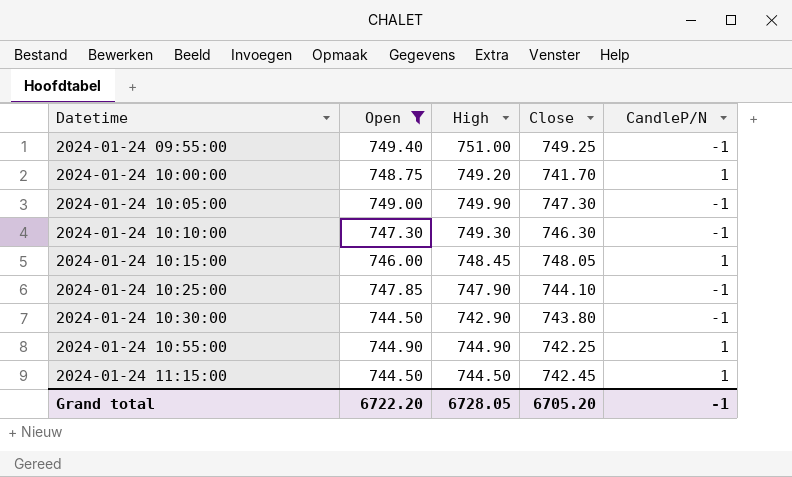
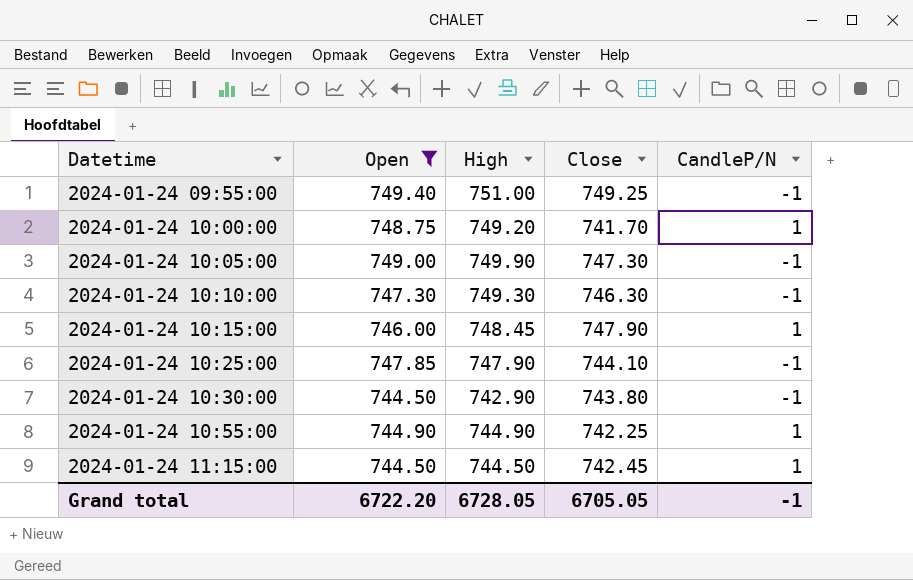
2024-01-24 10:15:00 | Close: 748.05 -> 747.90
Grand total | Close: 6705.20 -> 6705.05

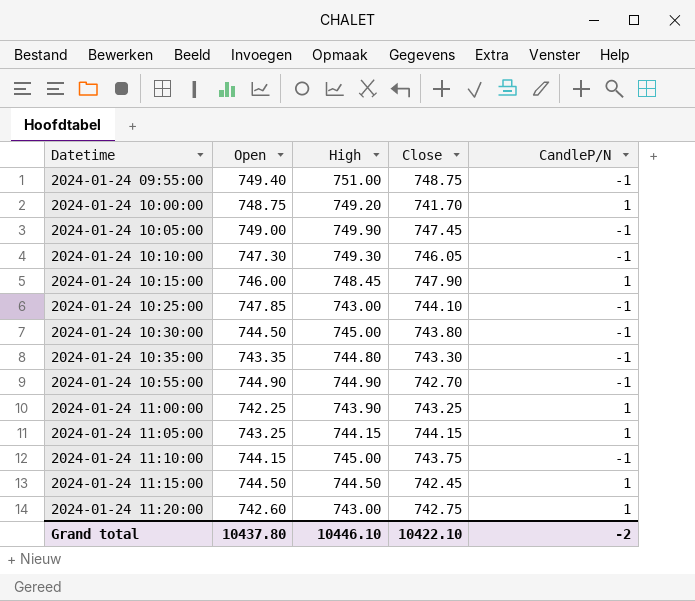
filter: Open >= 744.50 -> none
2024-01-24 09:55:00 | Close: 749.25 -> 748.75
2024-01-24 10:05:00 | Close: 747.30 -> 747.45
2024-01-24 10:10:00 | Close: 746.30 -> 746.05
2024-01-24 10:25:00 | High: 747.90 -> 743.00
2024-01-24 10:30:00 | High: 742.90 -> 745.00
2024-01-24 10:55:00 | Close: 742.25 -> 742.70
2024-01-24 10:55:00 | CandleP/N: 1 -> -1
Grand total | Open: 6722.20 -> 10437.80
Grand total | High: 6728.05 -> 10446.10
Grand total | Close: 6705.05 -> 10422.10
Grand total | CandleP/N: -1 -> -2

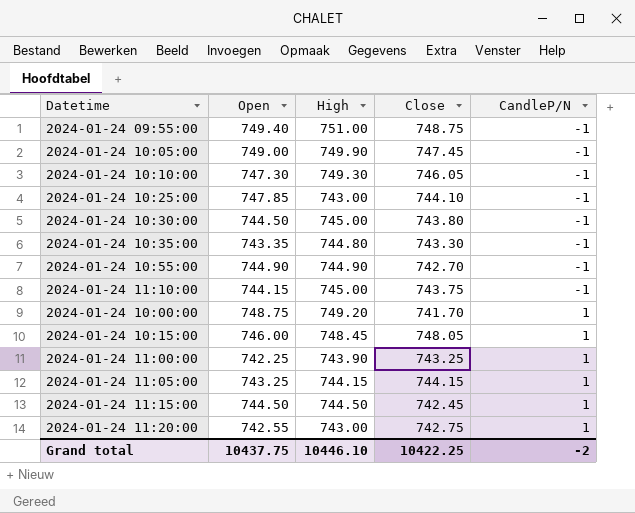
row order: Datetime ascending -> CandleP/N ascending
2024-01-24 10:15:00 | Close: 747.90 -> 748.05
2024-01-24 11:20:00 | Open: 742.60 -> 742.55
Grand total | Open: 10437.80 -> 10437.75
Grand total | Close: 10422.10 -> 10422.25

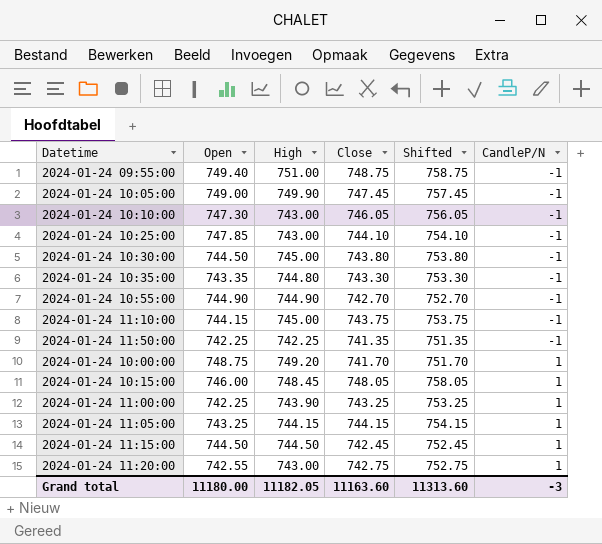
column Shifted | formula: none -> [Close] + 10
2024-01-24 10:10:00 | High: 749.30 -> 743.00
row 2024-01-24 11:50:00: none -> 742.25 | 742.25 | 741.35 | 751.35 | -1
Grand total | Open: 10437.75 -> 11180.00
Grand total | High: 10446.10 -> 11182.05
Grand total | Close: 10422.25 -> 11163.60
Grand total | CandleP/N: -2 -> -3

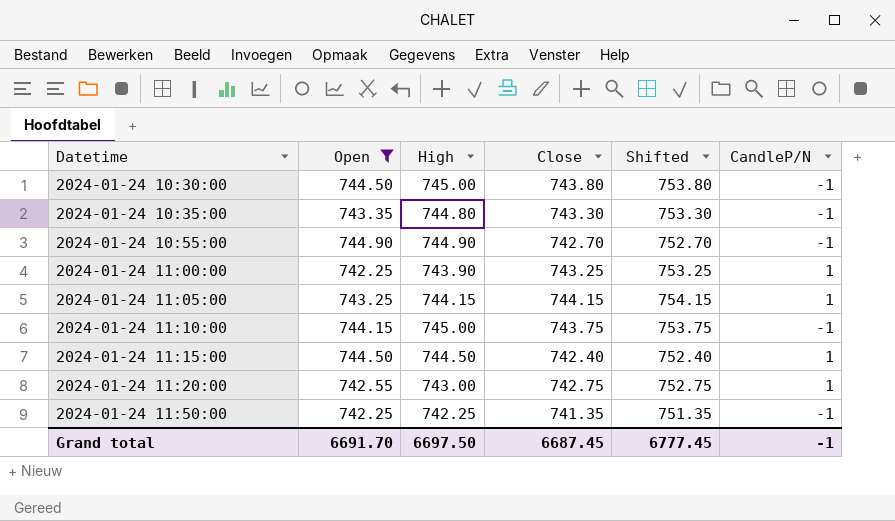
filter: none -> Open <= 744.90
row order: CandleP/N ascending -> Datetime ascending
2024-01-24 11:15:00 | Close: 742.45 -> 742.40
2024-01-24 11:15:00 | Shifted: 752.45 -> 752.40
Grand total | Open: 11180.00 -> 6691.70
Grand total | High: 11182.05 -> 6697.50
Grand total | Close: 11163.60 -> 6687.45
Grand total | Shifted: 11313.60 -> 6777.45
Grand total | CandleP/N: -3 -> -1

